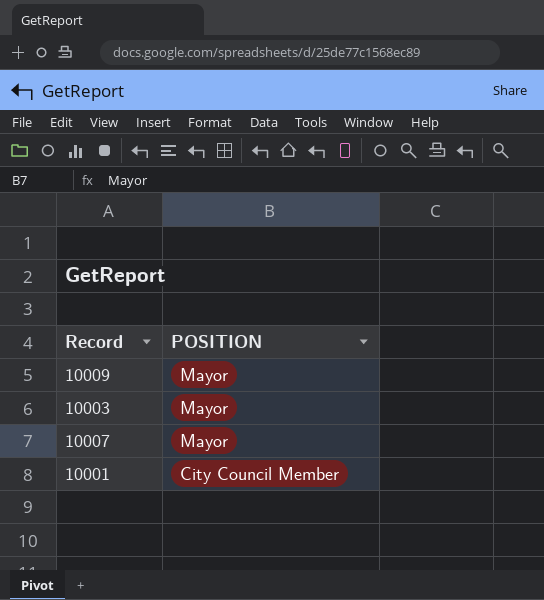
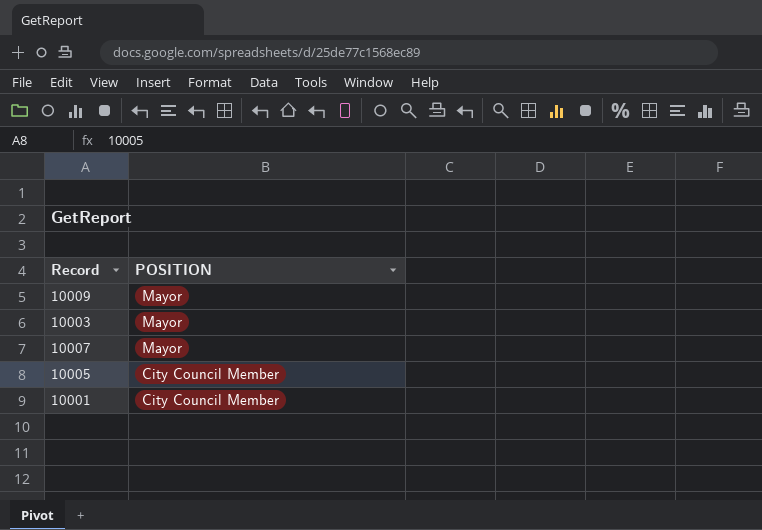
row 10005: none -> City Council Member

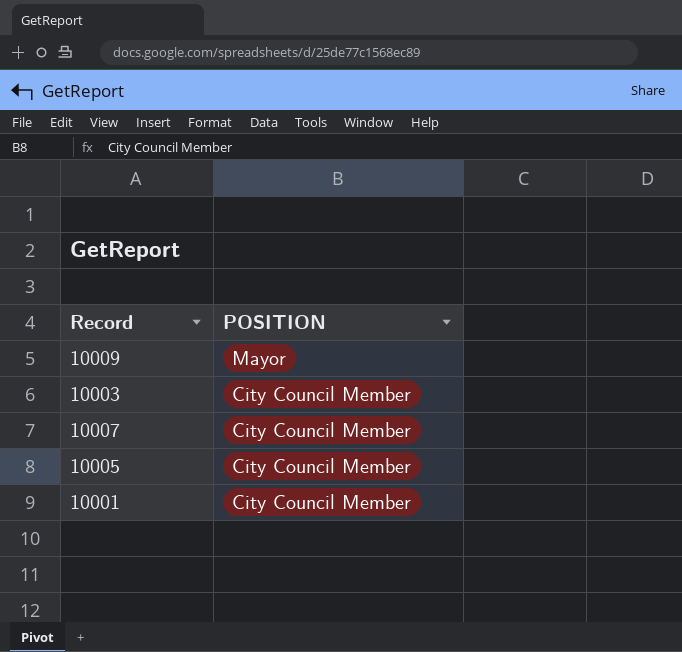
10003 | POSITION: Mayor -> City Council Member
10007 | POSITION: Mayor -> City Council Member

